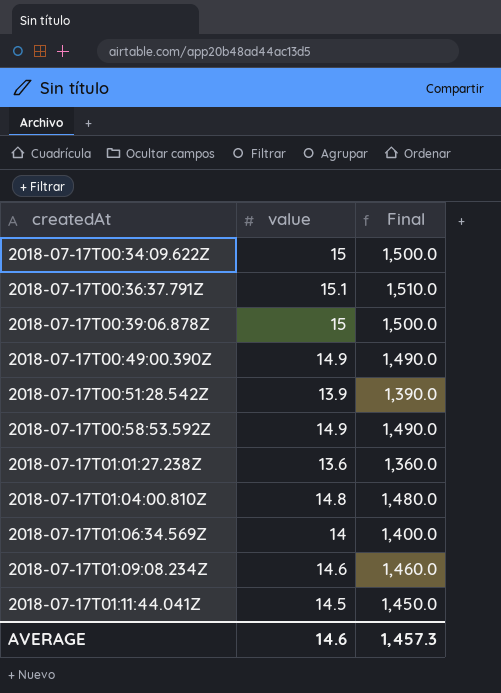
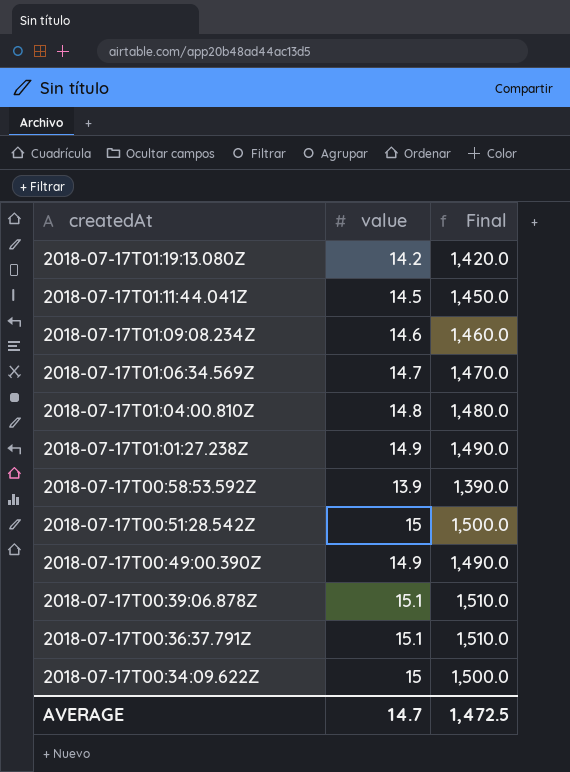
row order: createdAt ascending -> createdAt descending
row 2018-07-17T01:19:13.080Z: none -> 14.2 | 1,420.0
2018-07-17T01:06:34.569Z | value: 14 -> 14.7
2018-07-17T01:06:34.569Z | Final: 1,400.0 -> 1,470.0
2018-07-17T01:01:27.238Z | value: 13.6 -> 14.9
2018-07-17T01:01:27.238Z | Final: 1,360.0 -> 1,490.0
2018-07-17T00:58:53.592Z | value: 14.9 -> 13.9
2018-07-17T00:58:53.592Z | Final: 1,490.0 -> 1,390.0
2018-07-17T00:51:28.542Z | value: 13.9 -> 15
2018-07-17T00:51:28.542Z | Final: 1,390.0 -> 1,500.0
2018-07-17T00:39:06.878Z | value: 15 -> 15.1
2018-07-17T00:39:06.878Z | Final: 1,500.0 -> 1,510.0
AVERAGE | value: 14.6 -> 14.7
AVERAGE | Final: 1,457.3 -> 1,472.5

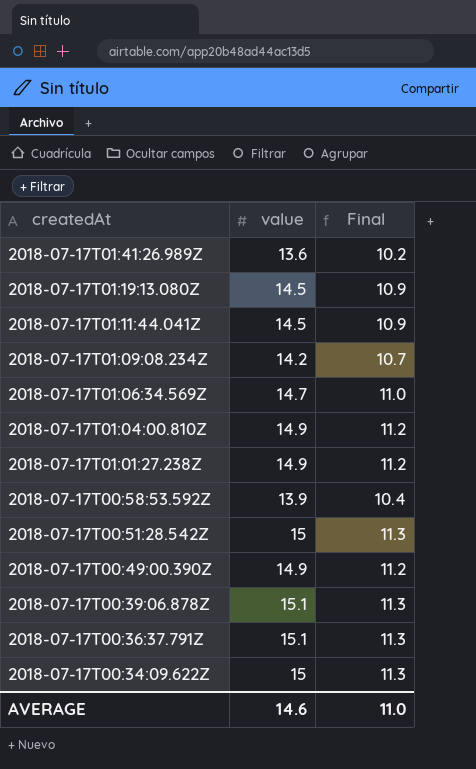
column Final | formula: [value] * 100 -> [value] * 0.75
row 2018-07-17T01:41:26.989Z: none -> 13.6 | 10.2
2018-07-17T01:19:13.080Z | value: 14.2 -> 14.5
2018-07-17T01:09:08.234Z | value: 14.6 -> 14.2
2018-07-17T01:04:00.810Z | value: 14.8 -> 14.9
AVERAGE | value: 14.7 -> 14.6
AVERAGE | Final: 1,472.5 -> 11.0

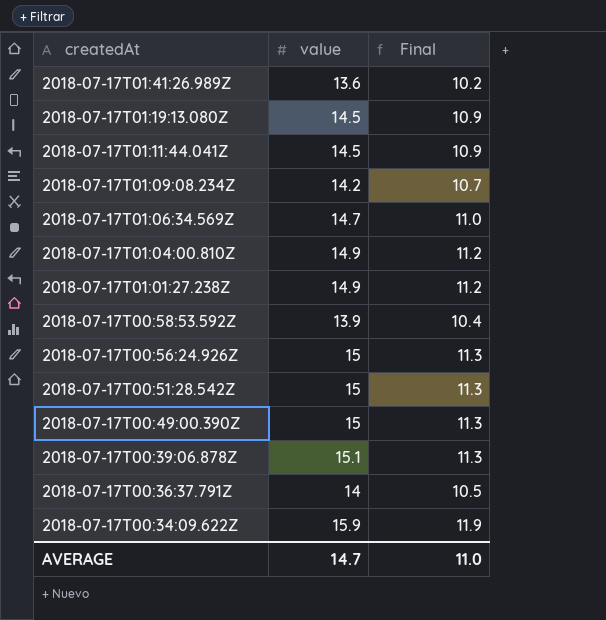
row 2018-07-17T00:56:24.926Z: none -> 15 | 11.3
2018-07-17T00:49:00.390Z | value: 14.9 -> 15
2018-07-17T00:49:00.390Z | Final: 11.2 -> 11.3
2018-07-17T00:36:37.791Z | value: 15.1 -> 14
2018-07-17T00:36:37.791Z | Final: 11.3 -> 10.5
2018-07-17T00:34:09.622Z | value: 15 -> 15.9
2018-07-17T00:34:09.622Z | Final: 11.3 -> 11.9
AVERAGE | value: 14.6 -> 14.7

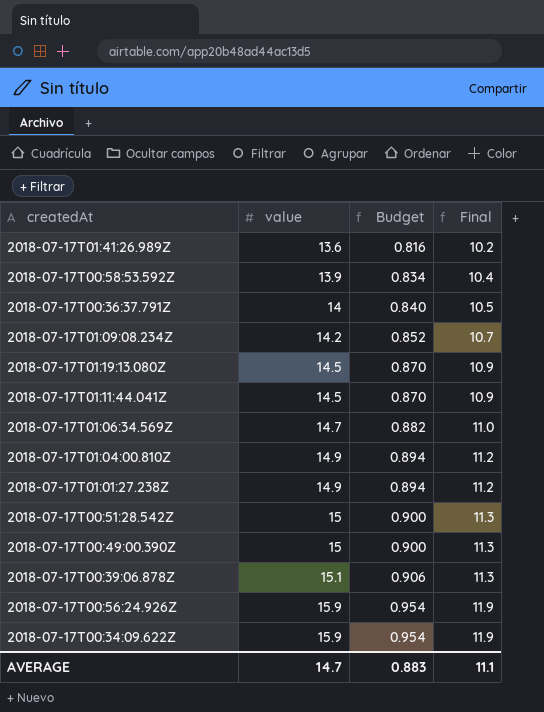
row order: createdAt descending -> value ascending
column Budget | formula: none -> [value] * 0.06
2018-07-17T00:56:24.926Z | value: 15 -> 15.9
2018-07-17T00:56:24.926Z | Final: 11.3 -> 11.9
AVERAGE | Final: 11.0 -> 11.1

